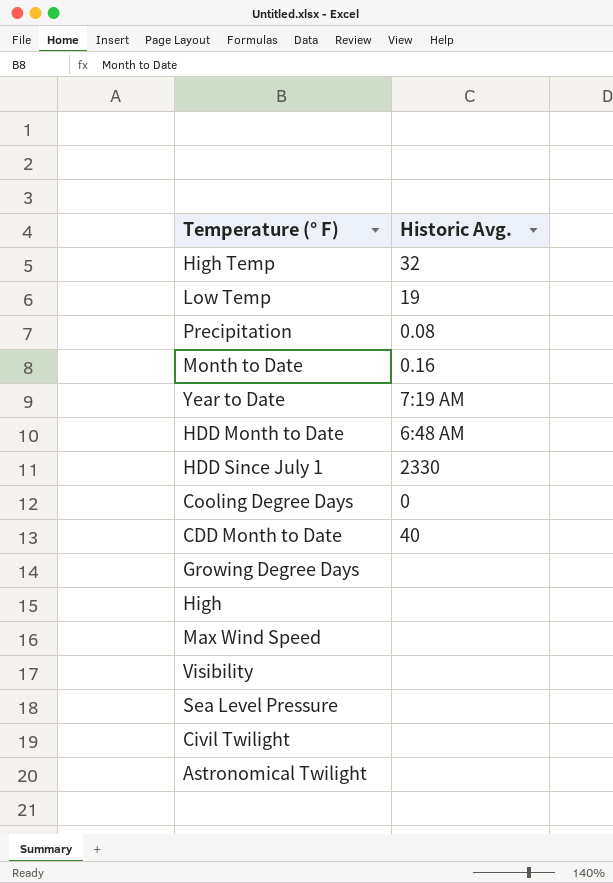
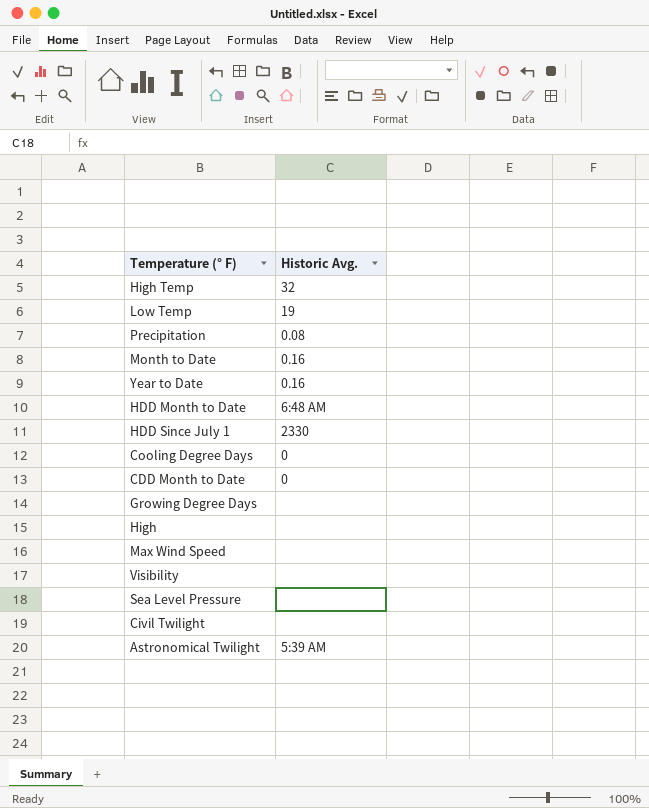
Year to Date | Historic Avg.: 7:19 AM -> 0.16
CDD Month to Date | Historic Avg.: 40 -> 0
Astronomical Twilight | Historic Avg.: none -> 5:39 AM

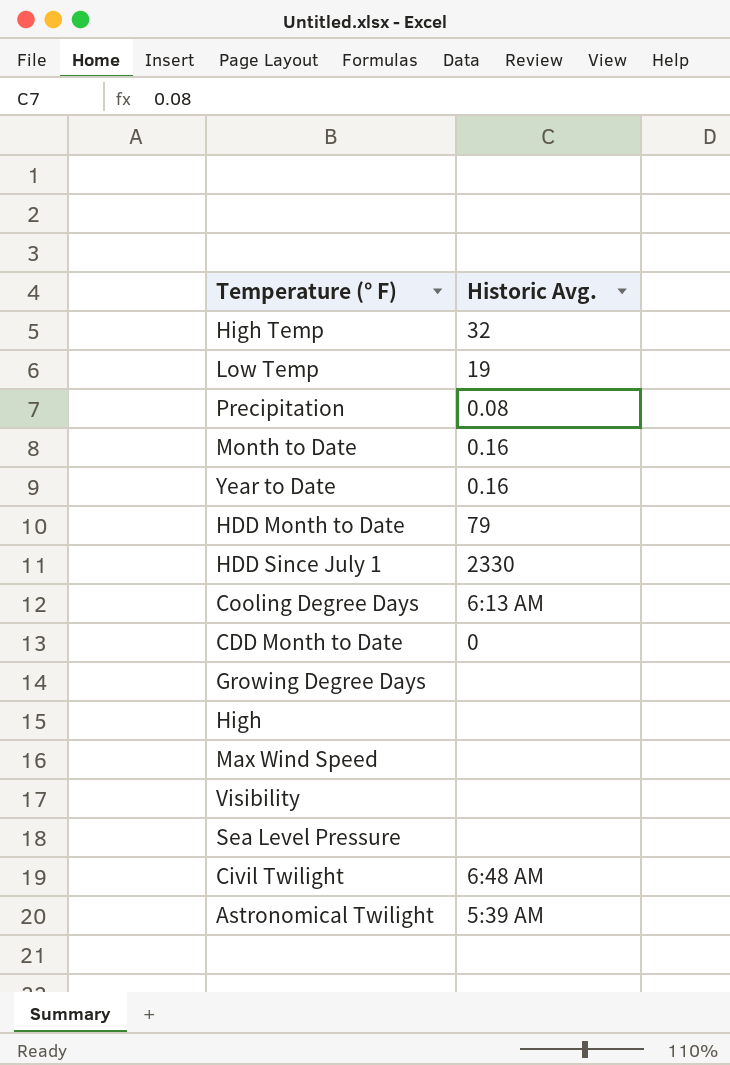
HDD Month to Date | Historic Avg.: 6:48 AM -> 79
Cooling Degree Days | Historic Avg.: 0 -> 6:13 AM
Civil Twilight | Historic Avg.: none -> 6:48 AM

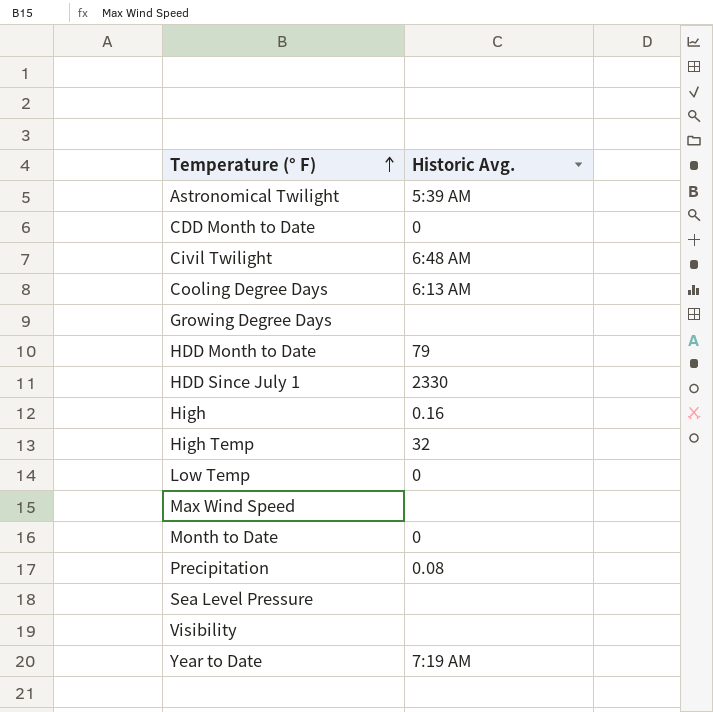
row order: none -> Temperature (° F) ascending
High | Historic Avg.: none -> 0.16
Low Temp | Historic Avg.: 19 -> 0
Month to Date | Historic Avg.: 0.16 -> 0
Year to Date | Historic Avg.: 0.16 -> 7:19 AM

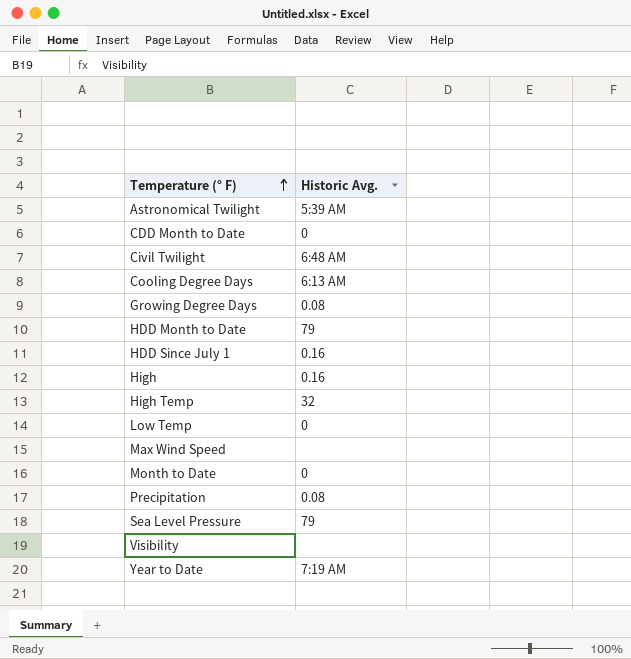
Growing Degree Days | Historic Avg.: none -> 0.08
HDD Since July 1 | Historic Avg.: 2330 -> 0.16
Sea Level Pressure | Historic Avg.: none -> 79

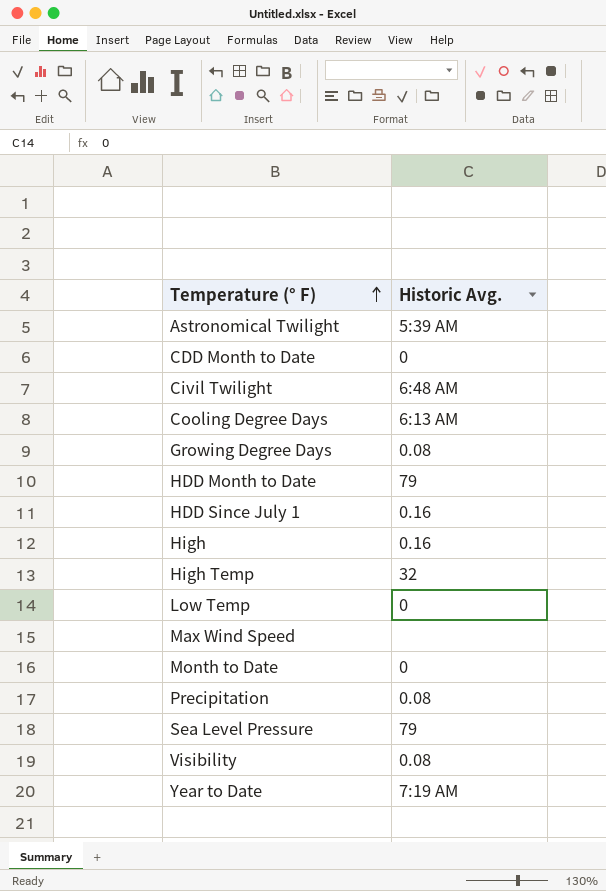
Visibility | Historic Avg.: none -> 0.08

